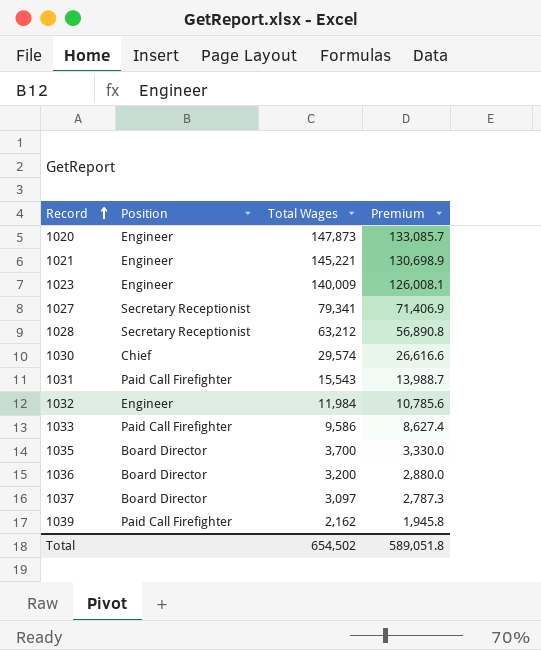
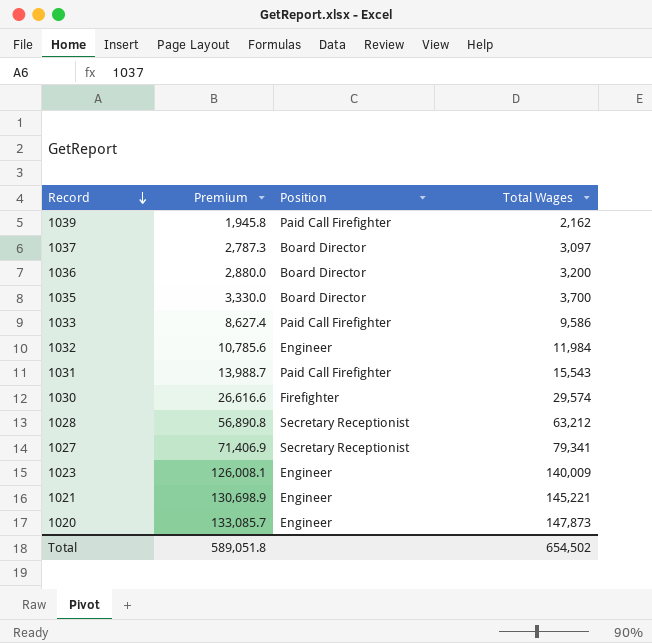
row order: Record ascending -> Record descending
column Premium | position: 4 -> 2
1030 | Position: Chief -> Firefighter

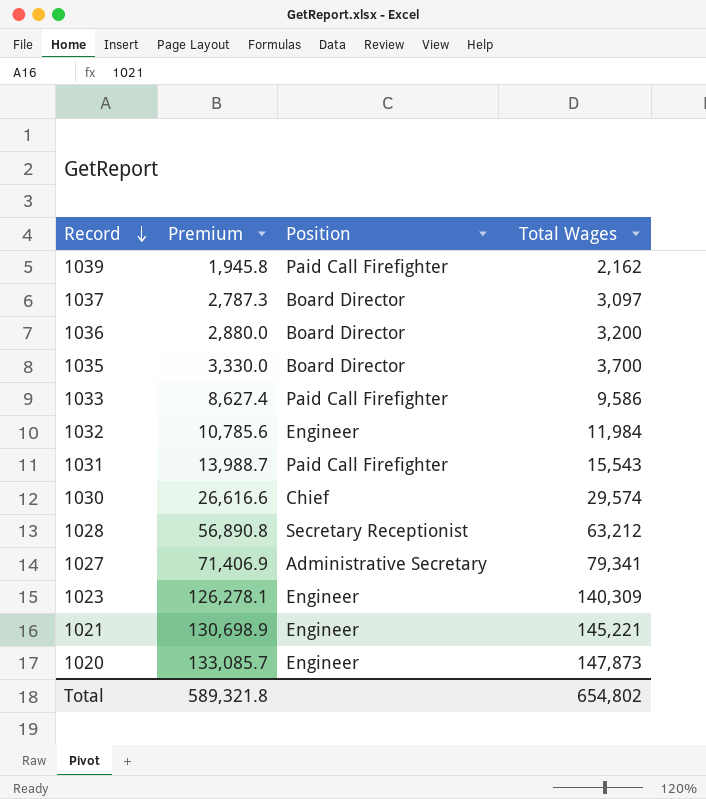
1030 | Position: Firefighter -> Chief
1027 | Position: Secretary Receptionist -> Administrative Secretary
1023 | Premium: 126,008.1 -> 126,278.1
1023 | Total Wages: 140,009 -> 140,309
Total | Premium: 589,051.8 -> 589,321.8
Total | Total Wages: 654,502 -> 654,802

